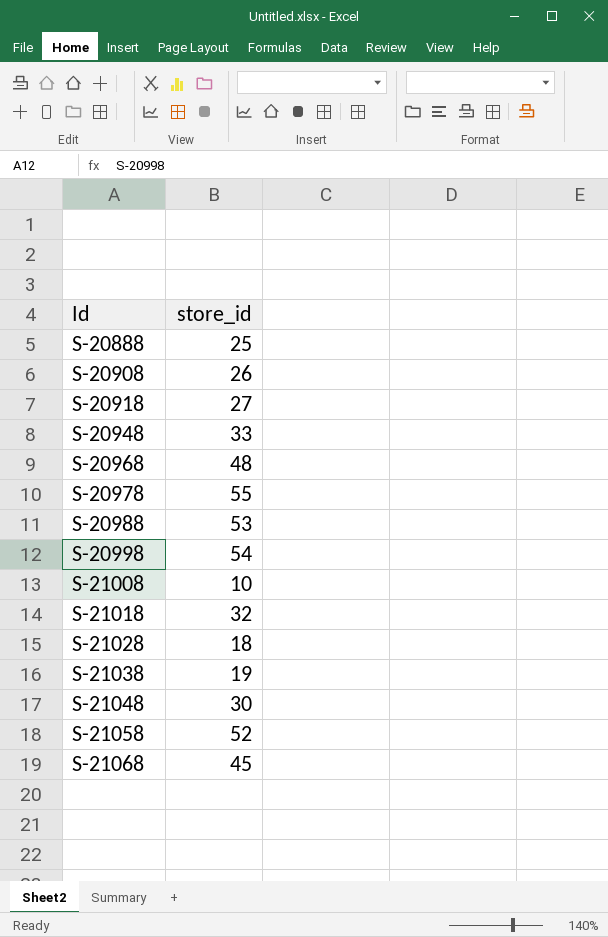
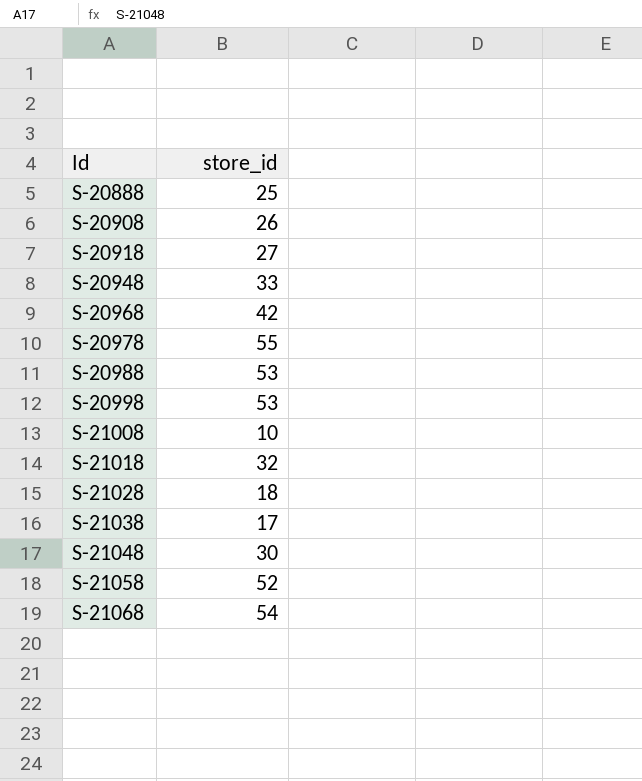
S-20968 | store_id: 48 -> 42
S-20998 | store_id: 54 -> 53
S-21038 | store_id: 19 -> 17
S-21068 | store_id: 45 -> 54

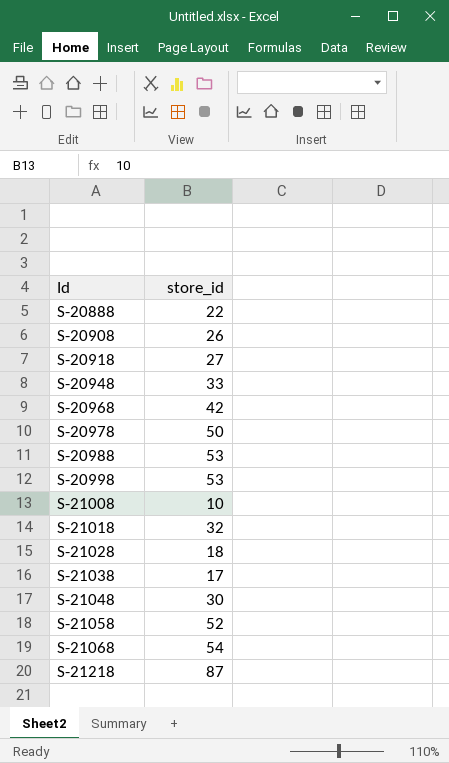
S-20888 | store_id: 25 -> 22
S-20978 | store_id: 55 -> 50
row S-21218: none -> 87

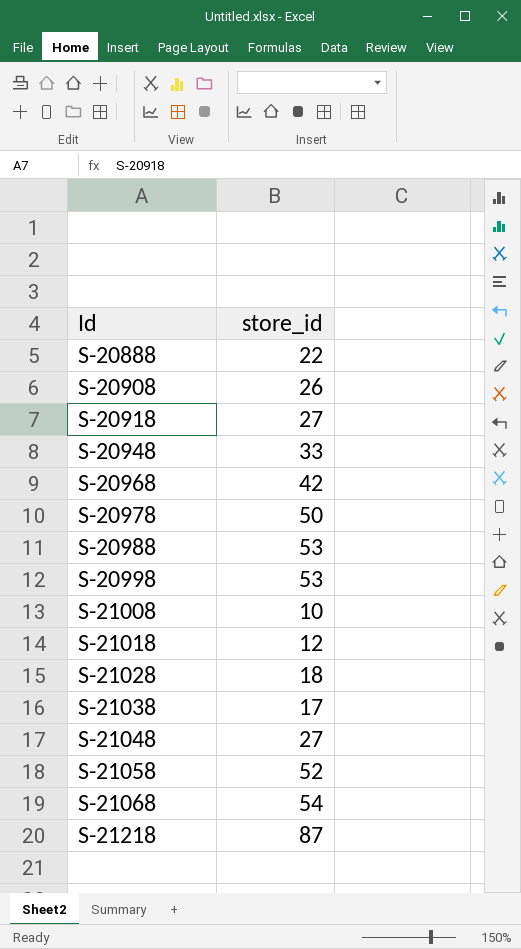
S-21018 | store_id: 32 -> 12
S-21048 | store_id: 30 -> 27

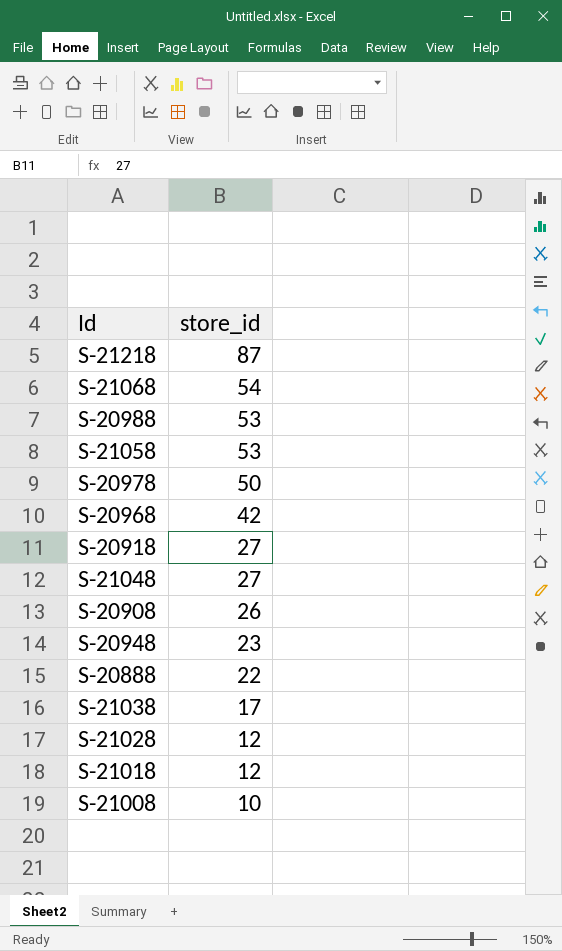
row order: Id ascending -> store_id descending
row S-20998: 53 -> none
S-21058 | store_id: 52 -> 53
S-20948 | store_id: 33 -> 23
S-21028 | store_id: 18 -> 12

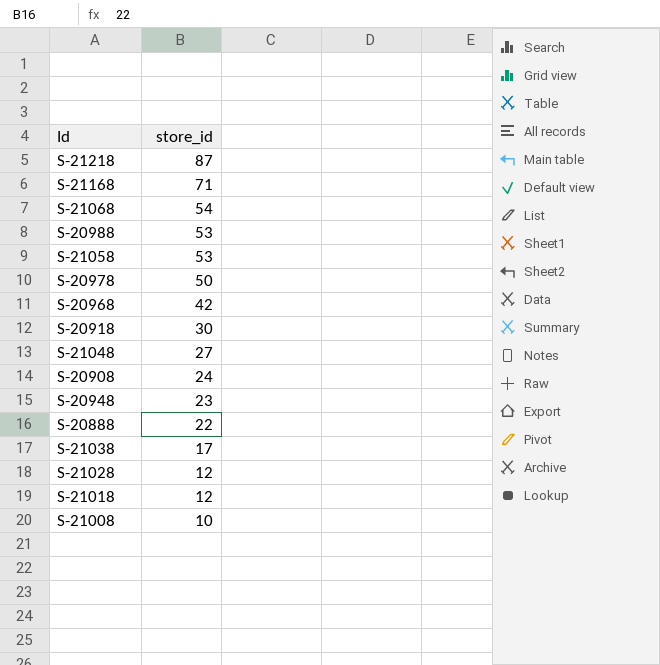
row S-21168: none -> 71
S-20918 | store_id: 27 -> 30
S-20908 | store_id: 26 -> 24

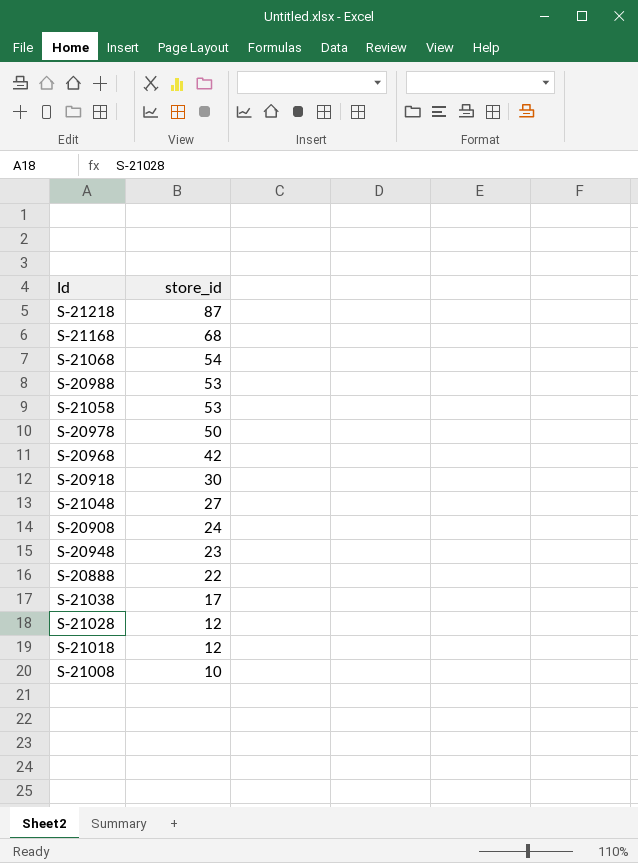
S-21168 | store_id: 71 -> 68

